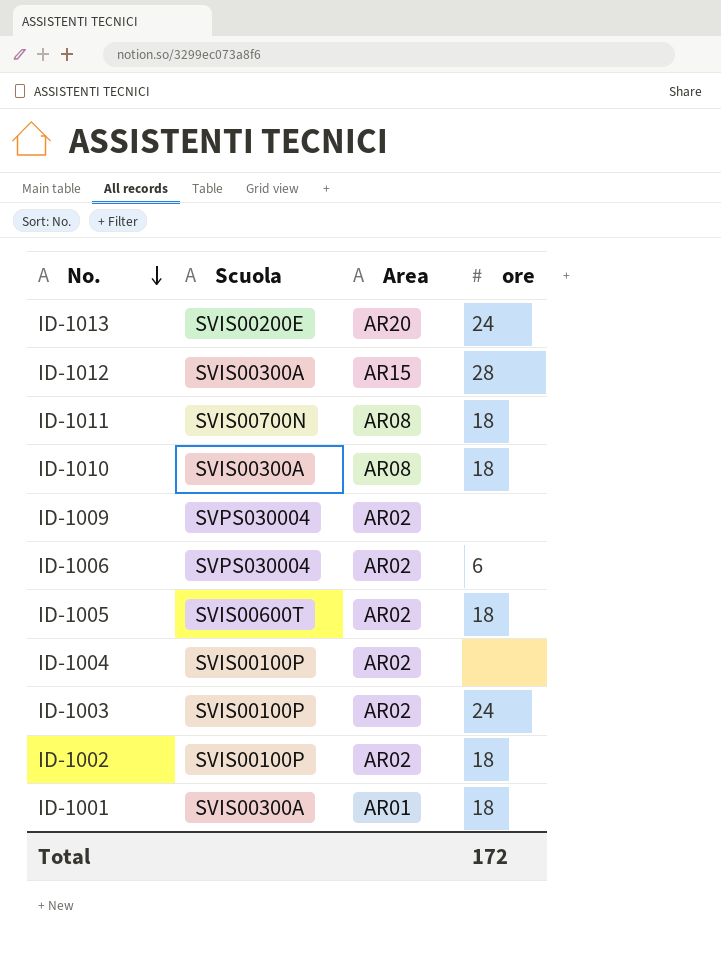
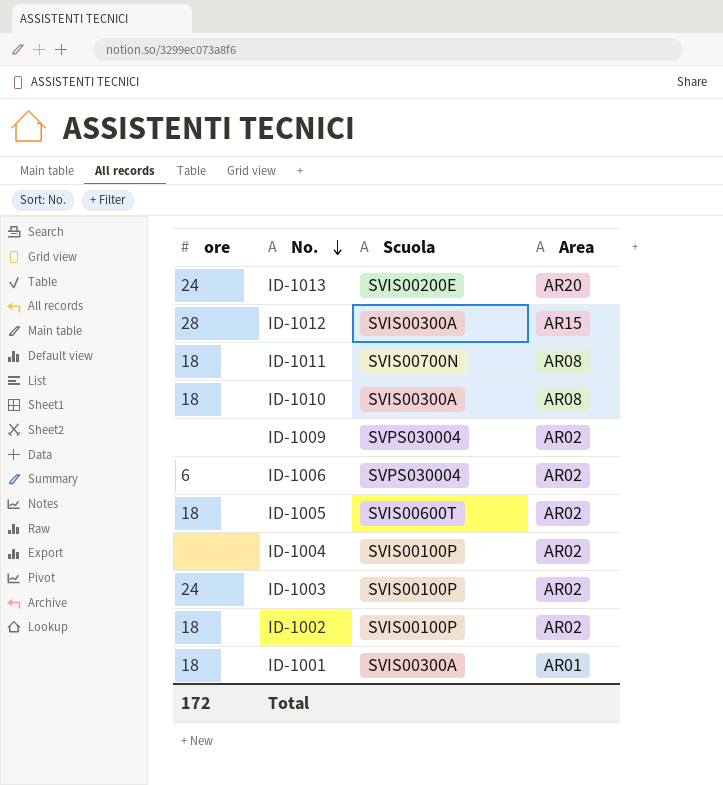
column ore | position: 4 -> 1

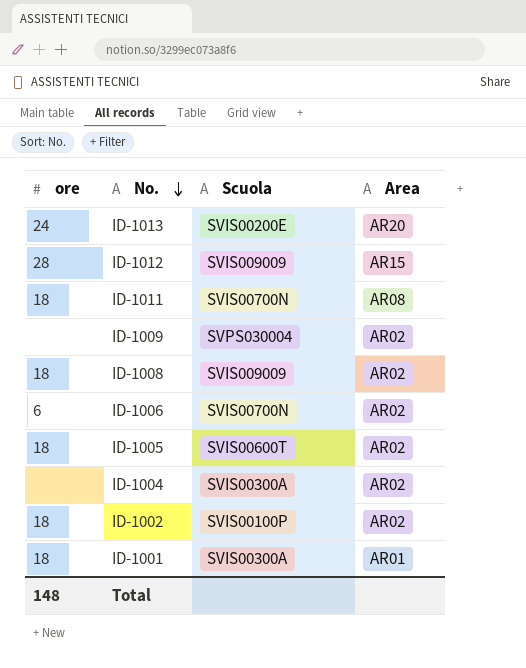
row ID-1010: 18 | SVIS00300A | AR08 -> none
row ID-1003: 24 | SVIS00100P | AR02 -> none
ID-1012 | Scuola: SVIS00300A -> SVIS009009
row ID-1008: none -> 18 | SVIS009009 | AR02
ID-1006 | Scuola: SVPS030004 -> SVIS00700N
ID-1004 | Scuola: SVIS00100P -> SVIS00300A
Total | ore: 172 -> 148

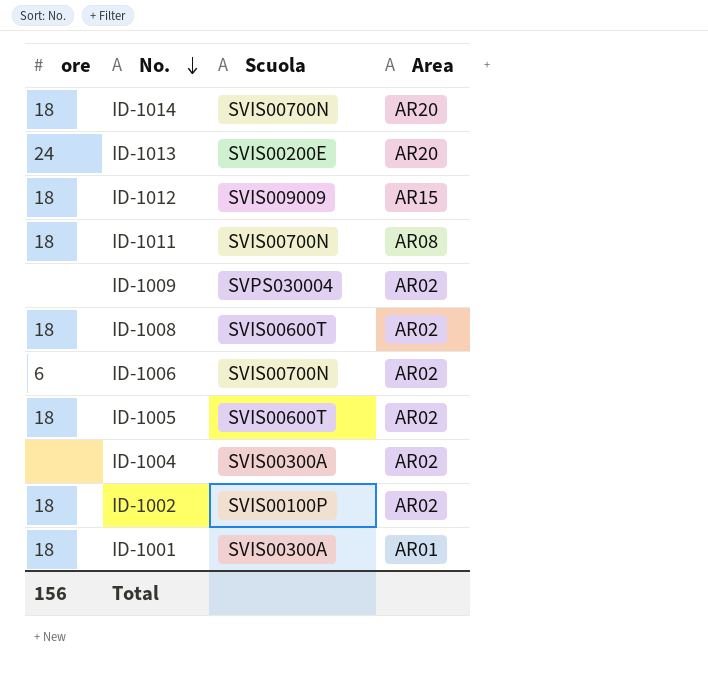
row ID-1014: none -> 18 | SVIS00700N | AR20
ID-1012 | ore: 28 -> 18
ID-1008 | Scuola: SVIS009009 -> SVIS00600T
Total | ore: 148 -> 156

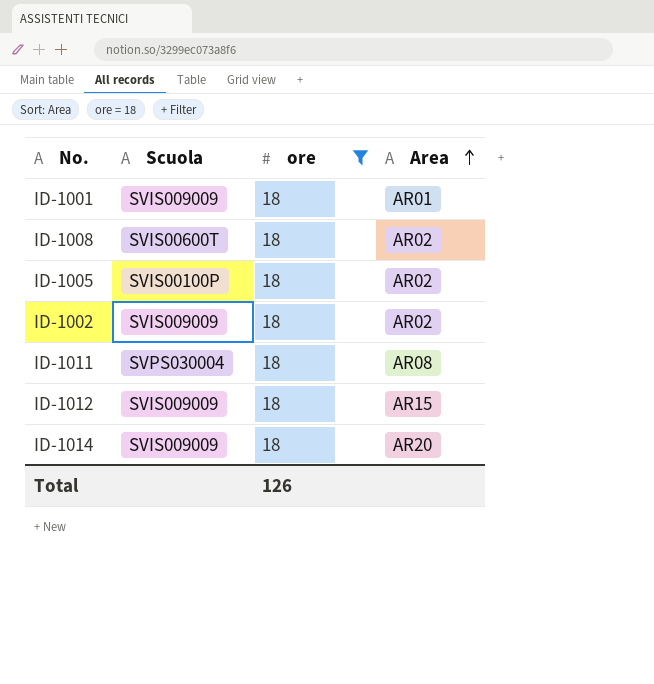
filter: none -> ore = 18
row order: No. descending -> Area ascending
column ore | position: 1 -> 3
ID-1001 | Scuola: SVIS00300A -> SVIS009009
ID-1005 | Scuola: SVIS00600T -> SVIS00100P
ID-1002 | Scuola: SVIS00100P -> SVIS009009
ID-1011 | Scuola: SVIS00700N -> SVPS030004
ID-1014 | Scuola: SVIS00700N -> SVIS009009
Total | ore: 156 -> 126

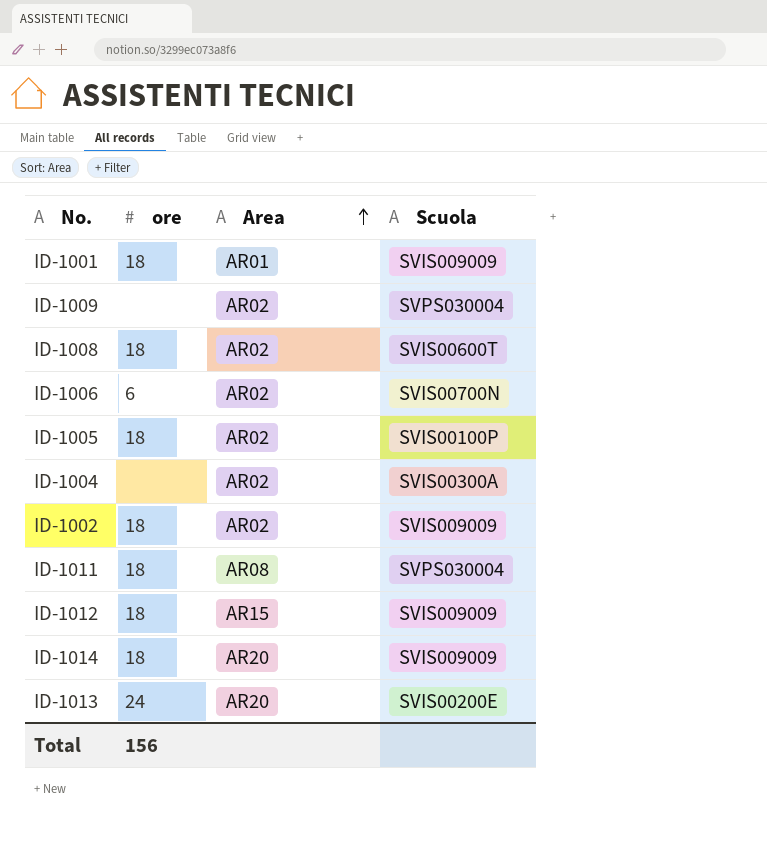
filter: ore = 18 -> none
column Scuola | position: 2 -> 4
Total | ore: 126 -> 156

